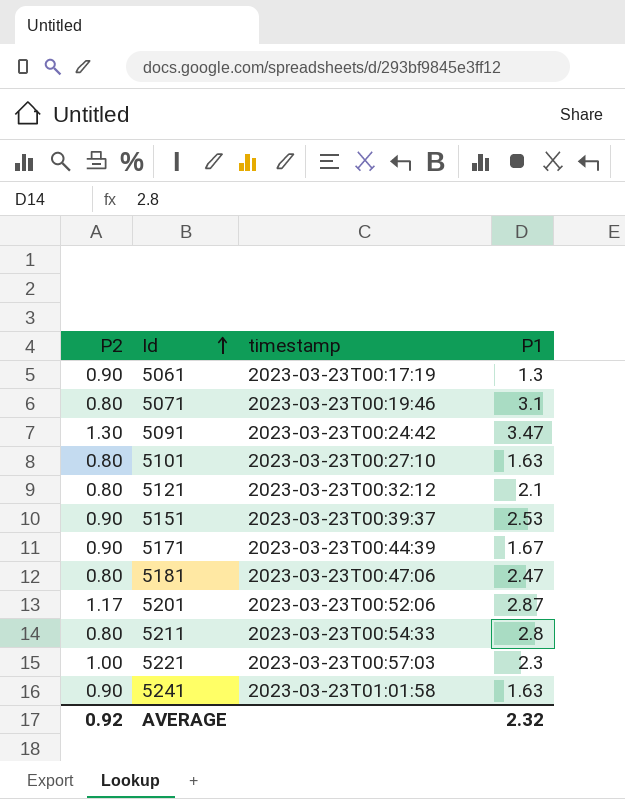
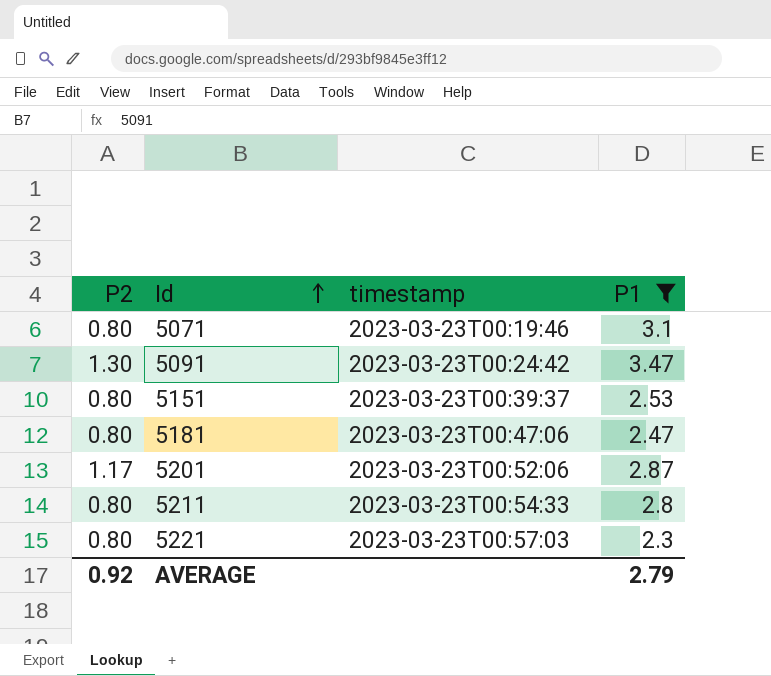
filter: none -> P1 >= 2.3
5151 | P2: 0.90 -> 0.80
5221 | P2: 1.00 -> 0.80
AVERAGE | P1: 2.32 -> 2.79

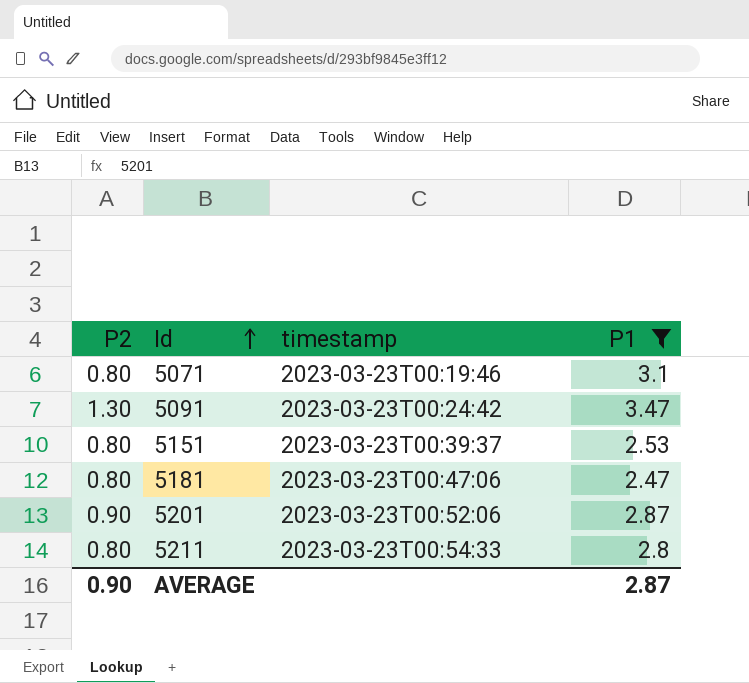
row 5221: 0.80 | 2023-03-23T00:57:03 | 2.3 -> none
5201 | P2: 1.17 -> 0.90
AVERAGE | P2: 0.92 -> 0.90
AVERAGE | P1: 2.79 -> 2.87

